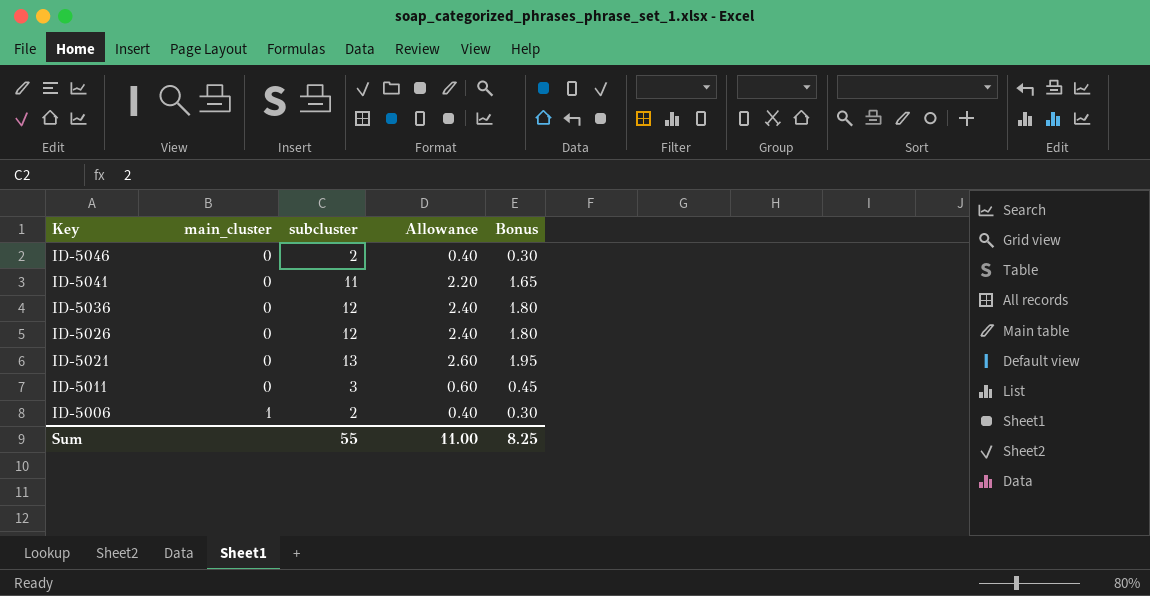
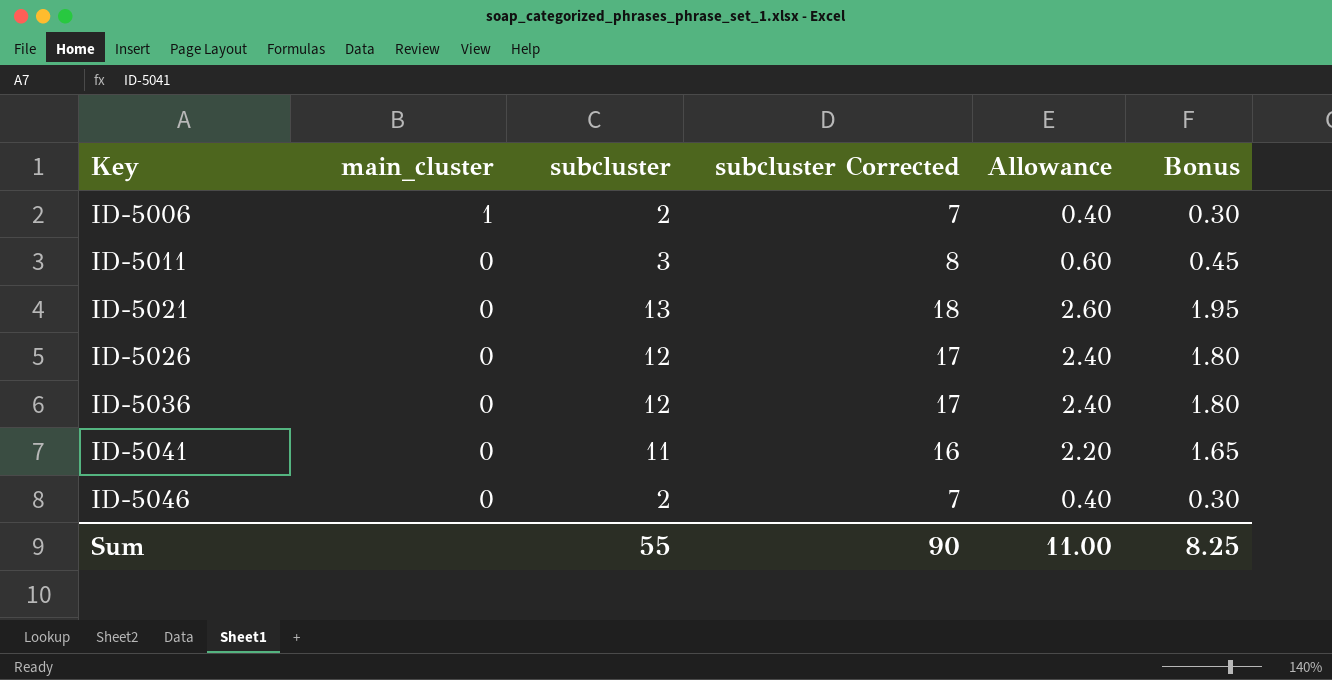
row order: Key descending -> Key ascending
column subcluster Corrected | formula: none -> [subcluster] + 5

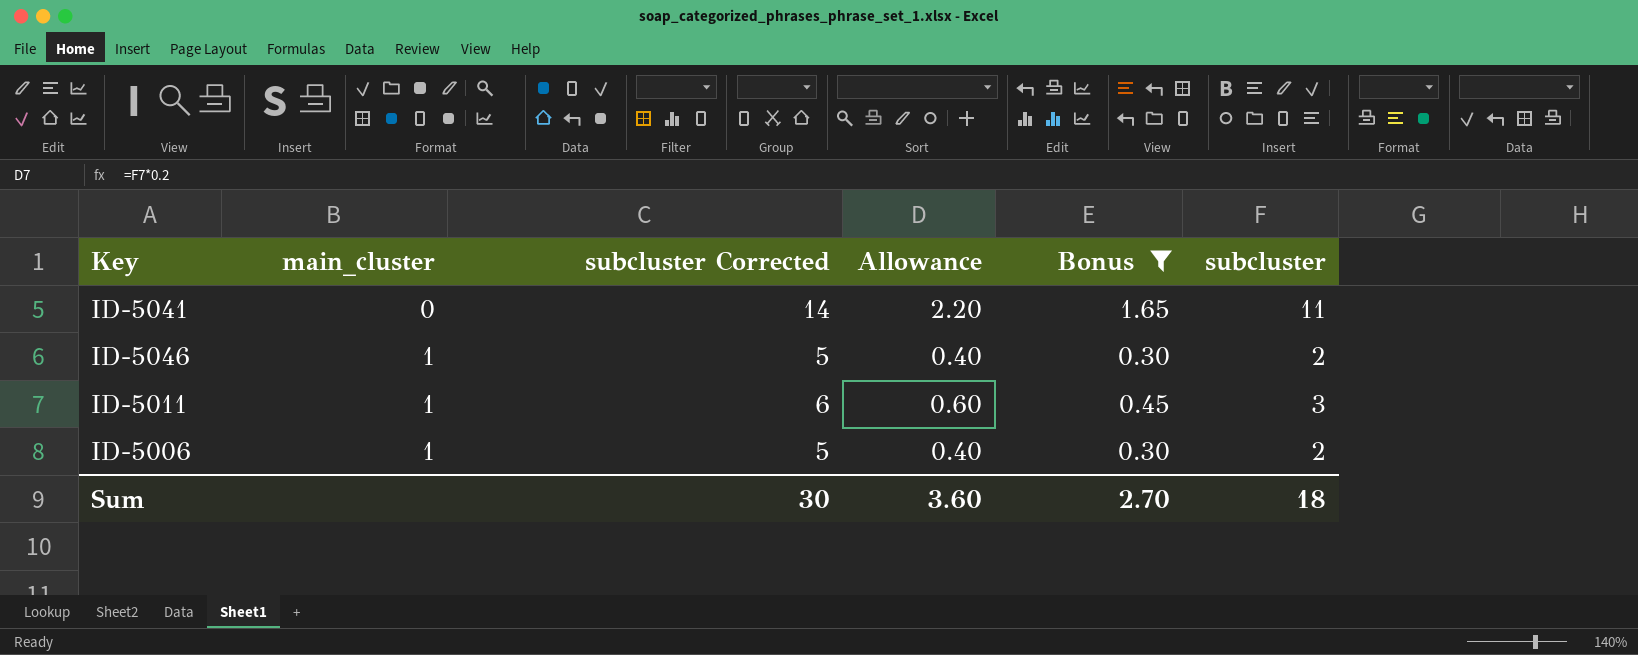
filter: none -> Bonus <= 1.65
row order: Key ascending -> main_cluster ascending
column subcluster Corrected | formula: [subcluster] + 5 -> [subcluster] + 3
column subcluster | position: 3 -> 6
ID-5046 | main_cluster: 0 -> 1
ID-5011 | main_cluster: 0 -> 1
Sum | subcluster Corrected: 90 -> 30
Sum | Allowance: 11.00 -> 3.60
Sum | Bonus: 8.25 -> 2.70
Sum | subcluster: 55 -> 18

